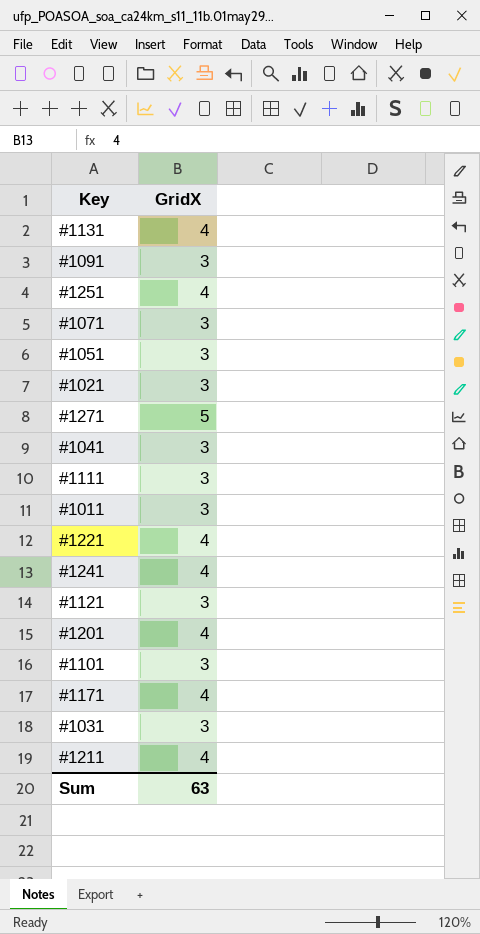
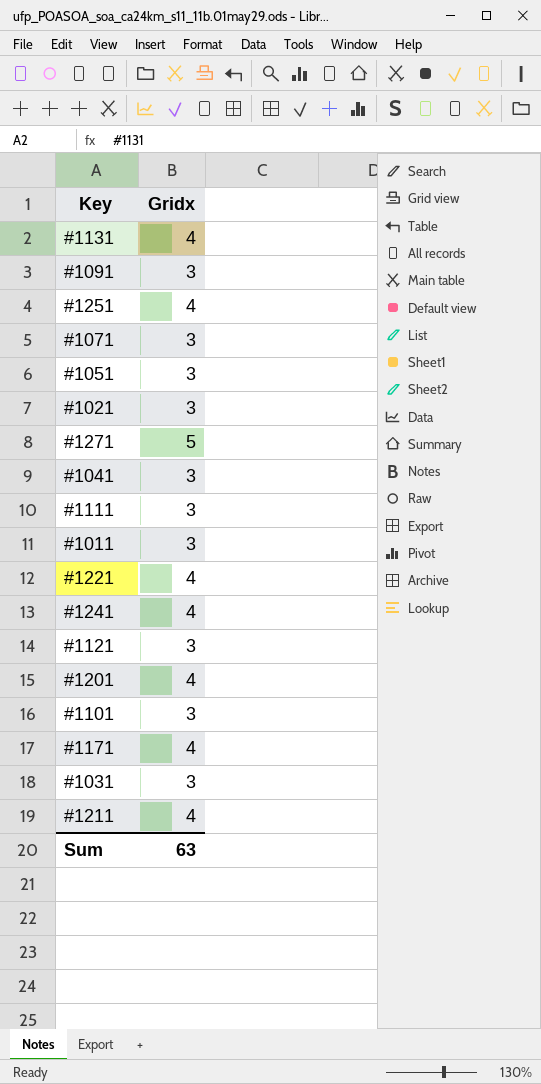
column name: GridX -> Gridx

